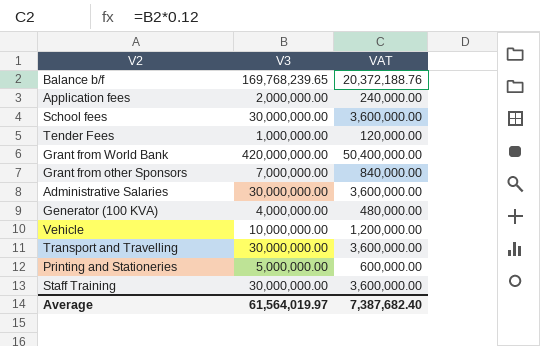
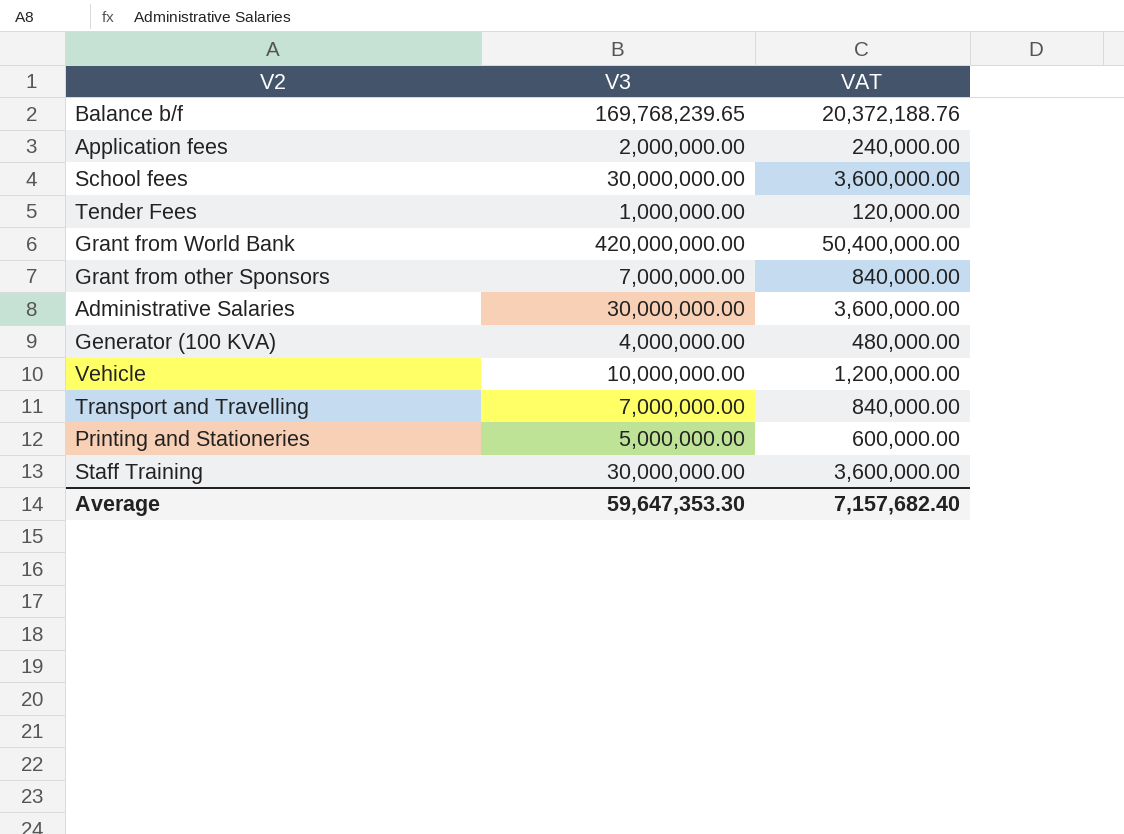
Transport and Travelling | V3: 30,000,000.00 -> 7,000,000.00
Transport and Travelling | VAT: 3,600,000.00 -> 840,000.00
Average | V3: 61,564,019.97 -> 59,647,353.30
Average | VAT: 7,387,682.40 -> 7,157,682.40

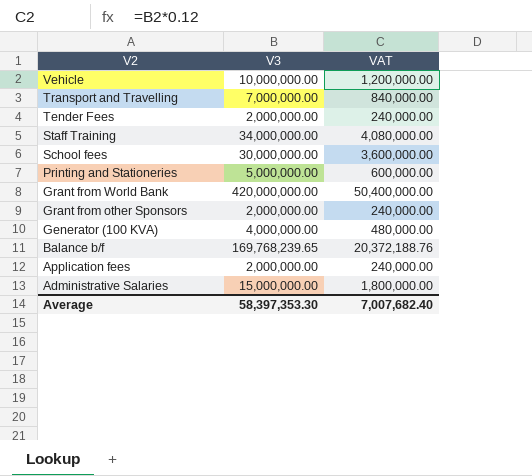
row order: none -> V2 descending
Tender Fees | V3: 1,000,000.00 -> 2,000,000.00
Tender Fees | VAT: 120,000.00 -> 240,000.00
Staff Training | V3: 30,000,000.00 -> 34,000,000.00
Staff Training | VAT: 3,600,000.00 -> 4,080,000.00
Grant from other Sponsors | V3: 7,000,000.00 -> 2,000,000.00
Grant from other Sponsors | VAT: 840,000.00 -> 240,000.00
Administrative Salaries | V3: 30,000,000.00 -> 15,000,000.00
Administrative Salaries | VAT: 3,600,000.00 -> 1,800,000.00
Average | V3: 59,647,353.30 -> 58,397,353.30
Average | VAT: 7,157,682.40 -> 7,007,682.40

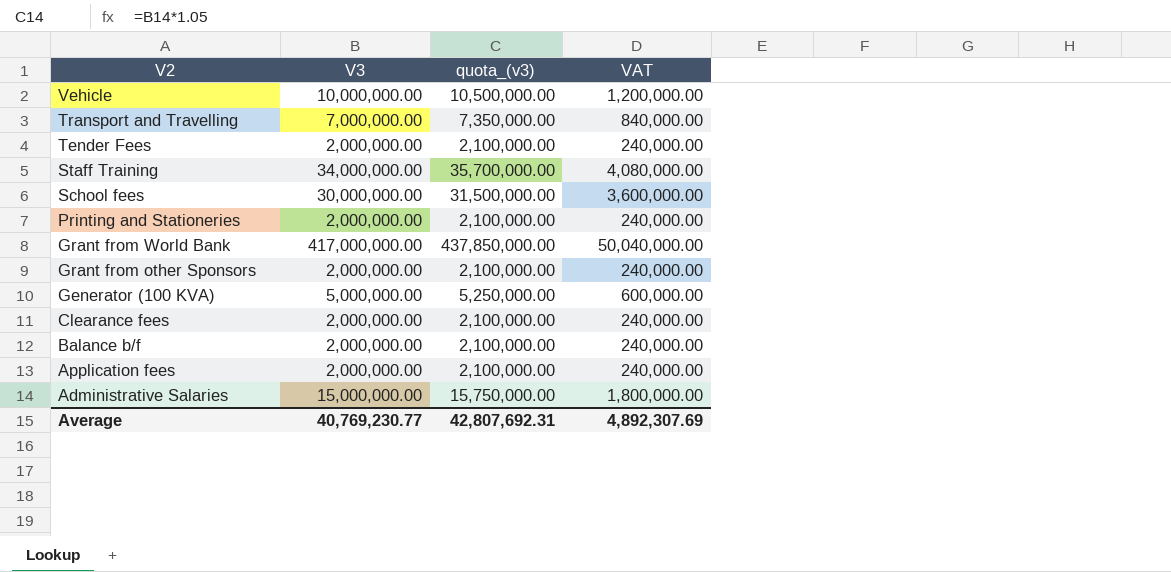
column quota_(v3) | formula: none -> [V3] * 1.05
Printing and Stationeries | V3: 5,000,000.00 -> 2,000,000.00
Printing and Stationeries | VAT: 600,000.00 -> 240,000.00
Grant from World Bank | V3: 420,000,000.00 -> 417,000,000.00
Grant from World Bank | VAT: 50,400,000.00 -> 50,040,000.00
Generator (100 KVA) | V3: 4,000,000.00 -> 5,000,000.00
Generator (100 KVA) | VAT: 480,000.00 -> 600,000.00
row Clearance fees: none -> 2,000,000.00 | 2,100,000.00 | 240,000.00
Balance b/f | V3: 169,768,239.65 -> 2,000,000.00
Balance b/f | VAT: 20,372,188.76 -> 240,000.00
Average | V3: 58,397,353.30 -> 40,769,230.77
Average | VAT: 7,007,682.40 -> 4,892,307.69

